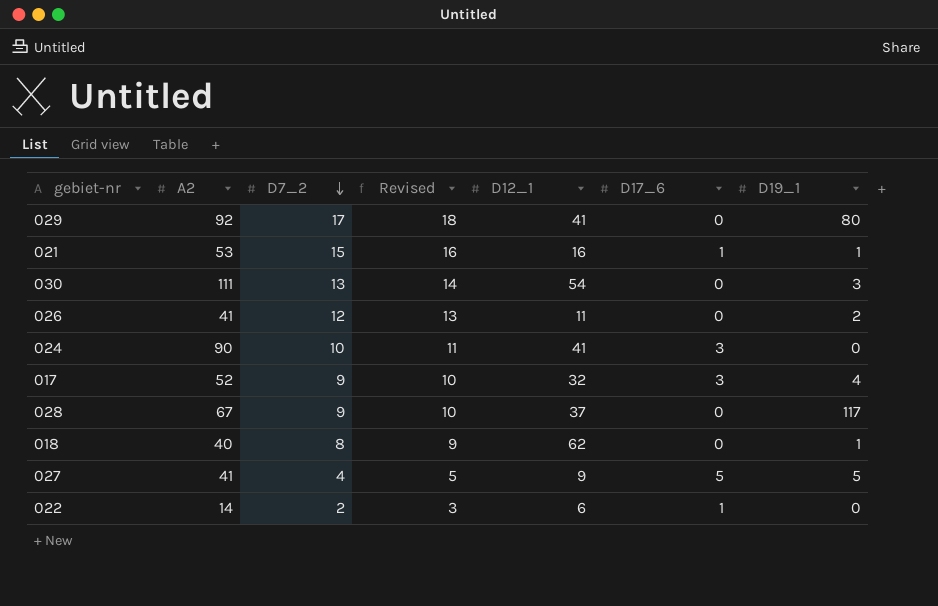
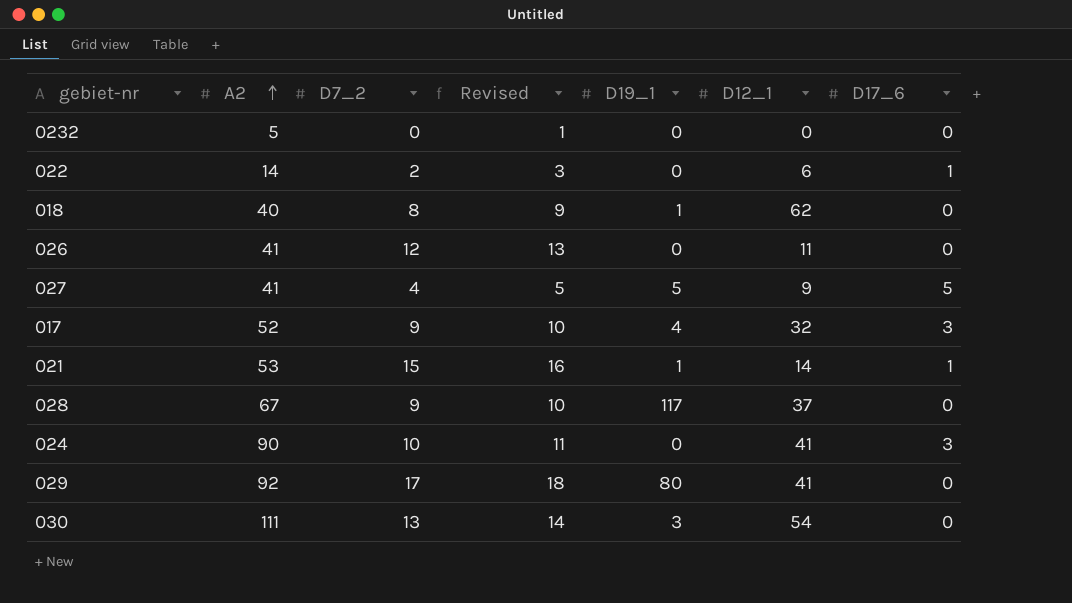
row order: D7_2 descending -> A2 ascending
column D19_1 | position: 7 -> 5
row 0232: none -> 5 | 0 | 1 | 0 | 0 | 0
026 | D19_1: 2 -> 0
021 | D12_1: 16 -> 14

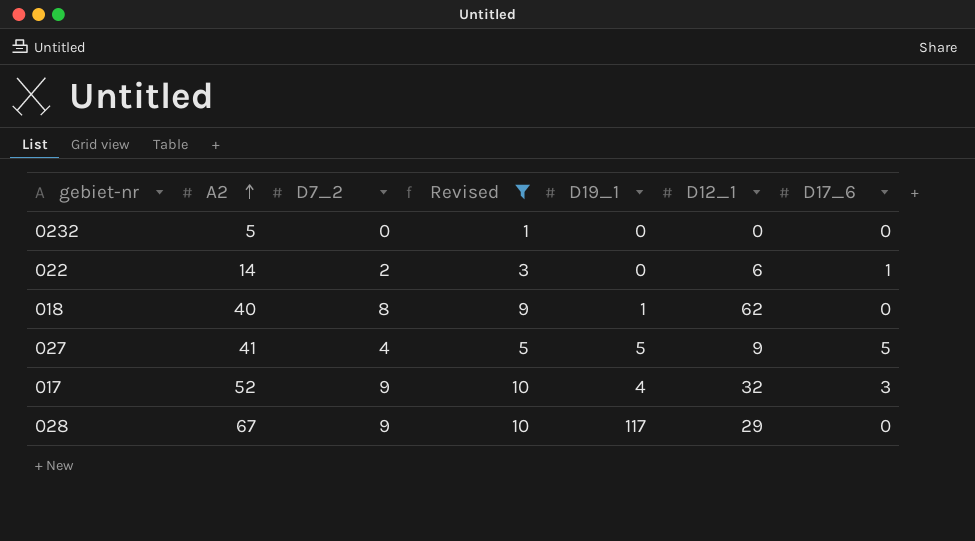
filter: none -> Revised <= 10
028 | D12_1: 37 -> 29

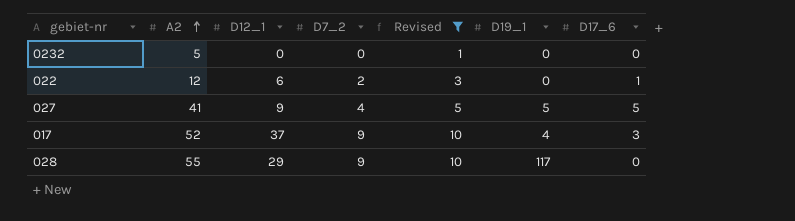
column D12_1 | position: 6 -> 3
row 018: 40 | 8 | 9 | 1 | 62 | 0 -> none
022 | A2: 14 -> 12
017 | D12_1: 32 -> 37
028 | A2: 67 -> 55

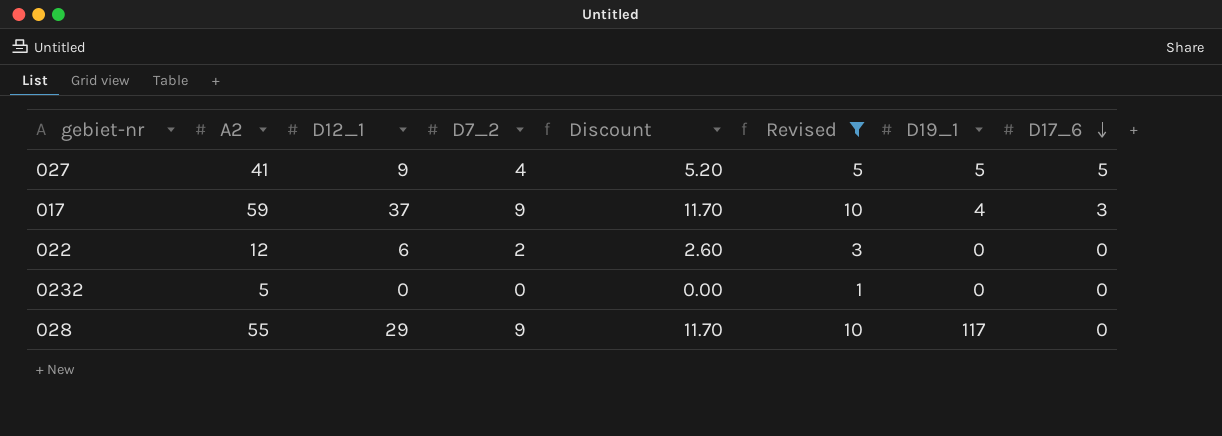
row order: A2 ascending -> D17_6 descending
column Discount | formula: none -> [D7_2] * 1.3
017 | A2: 52 -> 59
022 | D17_6: 1 -> 0

